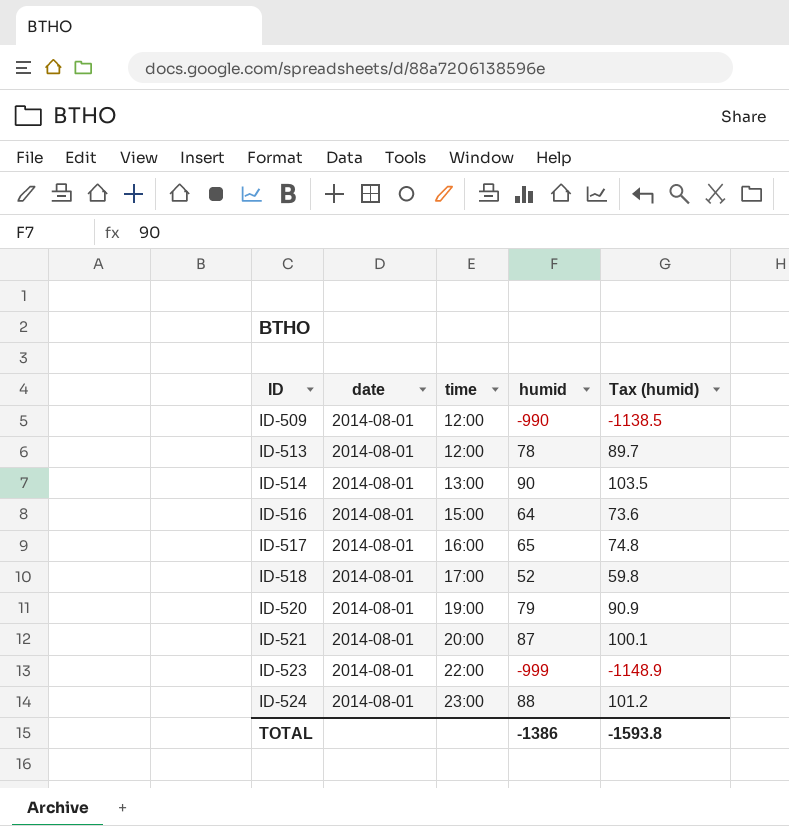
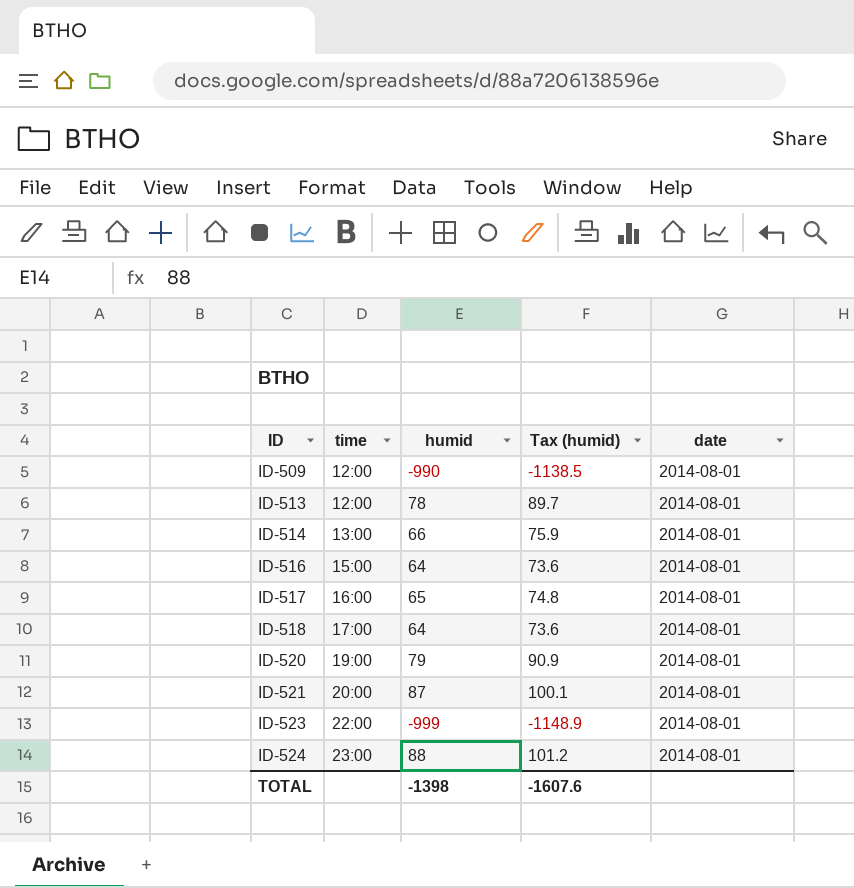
column date | position: 2 -> 5
ID-514 | humid: 90 -> 66
ID-514 | Tax (humid): 103.5 -> 75.9
ID-518 | humid: 52 -> 64
ID-518 | Tax (humid): 59.8 -> 73.6
TOTAL | humid: -1386 -> -1398
TOTAL | Tax (humid): -1593.8 -> -1607.6

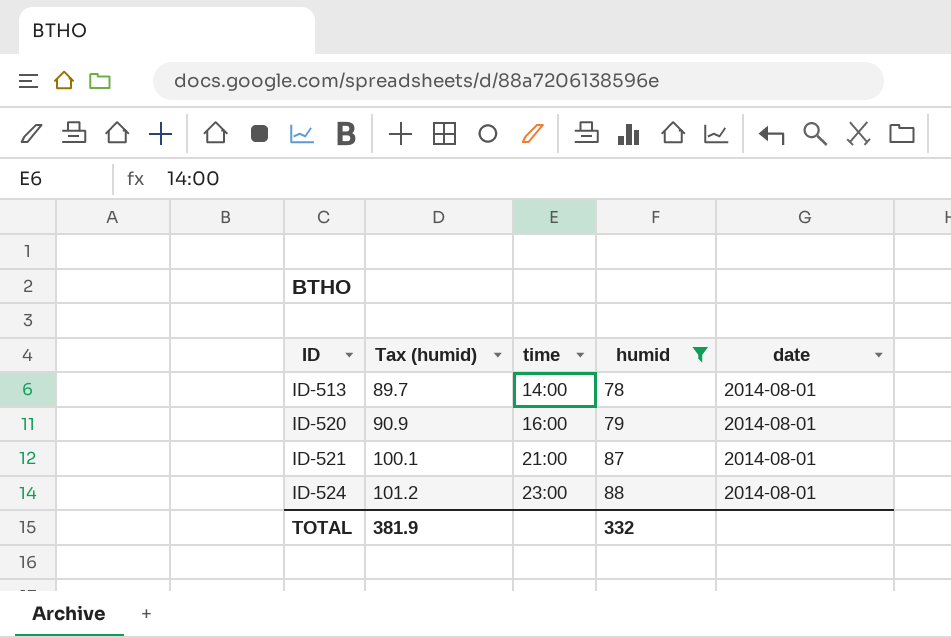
filter: none -> humid >= 78
column Tax (humid) | position: 4 -> 2
ID-513 | time: 12:00 -> 14:00
ID-520 | time: 19:00 -> 16:00
ID-521 | time: 20:00 -> 21:00
TOTAL | Tax (humid): -1607.6 -> 381.9
TOTAL | humid: -1398 -> 332

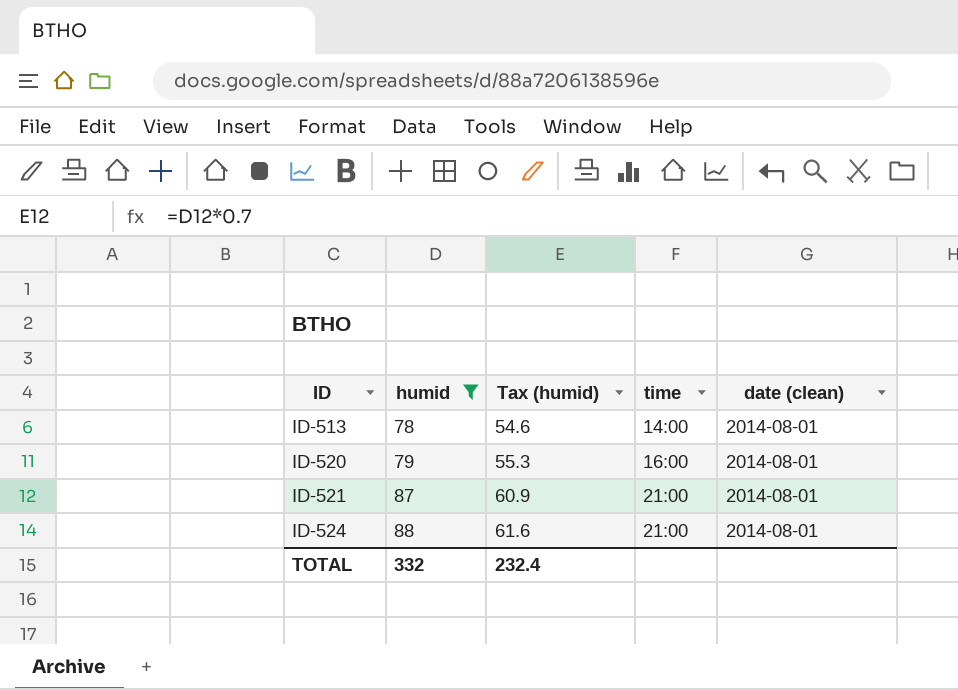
column humid | position: 4 -> 2
column Tax (humid) | formula: [humid] * 1.15 -> [humid] * 0.7
column name: date -> date (clean)
ID-524 | time: 23:00 -> 21:00
TOTAL | Tax (humid): 381.9 -> 232.4

